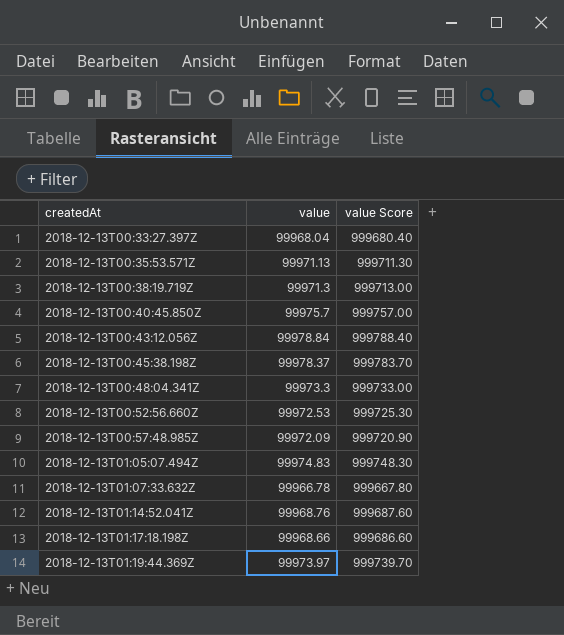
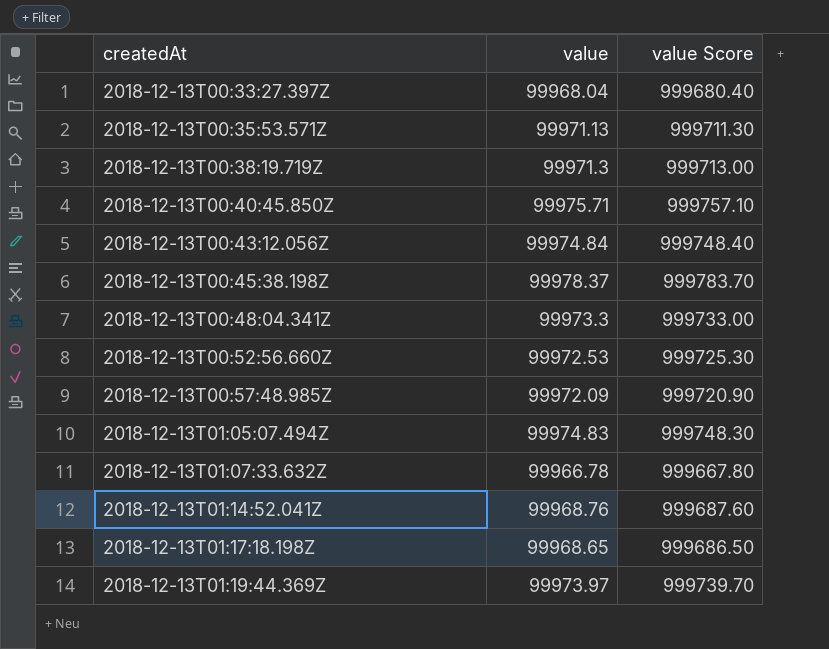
2018-12-13T00:40:45.850Z | value: 99975.7 -> 99975.71
2018-12-13T00:40:45.850Z | value Score: 999757.00 -> 999757.10
2018-12-13T00:43:12.056Z | value: 99978.84 -> 99974.84
2018-12-13T00:43:12.056Z | value Score: 999788.40 -> 999748.40
2018-12-13T01:17:18.198Z | value: 99968.66 -> 99968.65
2018-12-13T01:17:18.198Z | value Score: 999686.60 -> 999686.50

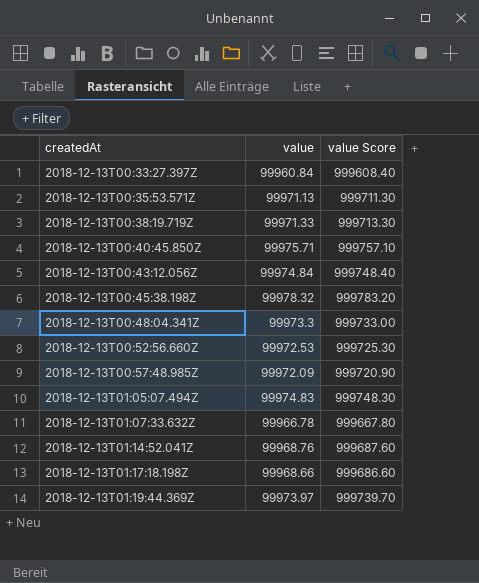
2018-12-13T00:33:27.397Z | value: 99968.04 -> 99960.84
2018-12-13T00:33:27.397Z | value Score: 999680.40 -> 999608.40
2018-12-13T00:38:19.719Z | value: 99971.3 -> 99971.33
2018-12-13T00:38:19.719Z | value Score: 999713.00 -> 999713.30
2018-12-13T00:45:38.198Z | value: 99978.37 -> 99978.32
2018-12-13T00:45:38.198Z | value Score: 999783.70 -> 999783.20
2018-12-13T01:17:18.198Z | value: 99968.65 -> 99968.66
2018-12-13T01:17:18.198Z | value Score: 999686.50 -> 999686.60

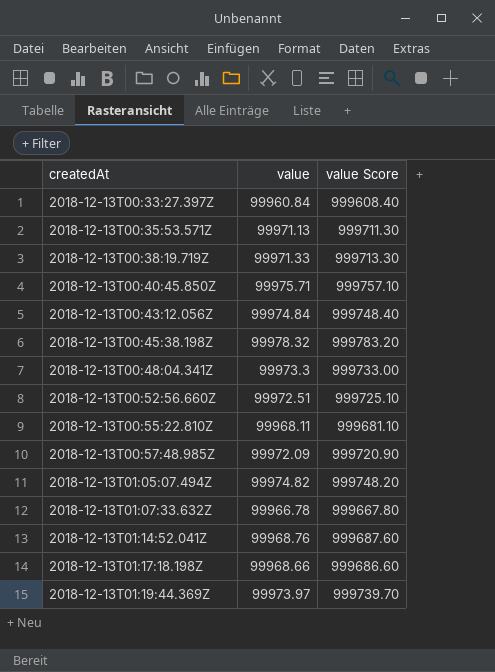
2018-12-13T00:52:56.660Z | value: 99972.53 -> 99972.51
2018-12-13T00:52:56.660Z | value Score: 999725.30 -> 999725.10
row 2018-12-13T00:55:22.810Z: none -> 99968.11 | 999681.10
2018-12-13T01:05:07.494Z | value: 99974.83 -> 99974.82
2018-12-13T01:05:07.494Z | value Score: 999748.30 -> 999748.20

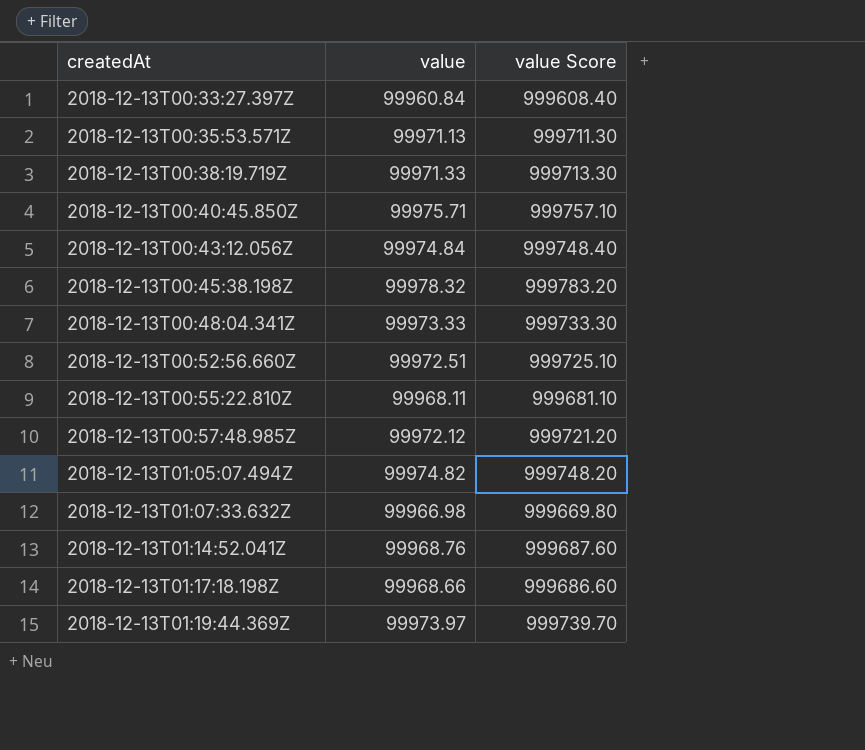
2018-12-13T00:48:04.341Z | value: 99973.3 -> 99973.33
2018-12-13T00:48:04.341Z | value Score: 999733.00 -> 999733.30
2018-12-13T00:57:48.985Z | value: 99972.09 -> 99972.12
2018-12-13T00:57:48.985Z | value Score: 999720.90 -> 999721.20
2018-12-13T01:07:33.632Z | value: 99966.78 -> 99966.98
2018-12-13T01:07:33.632Z | value Score: 999667.80 -> 999669.80

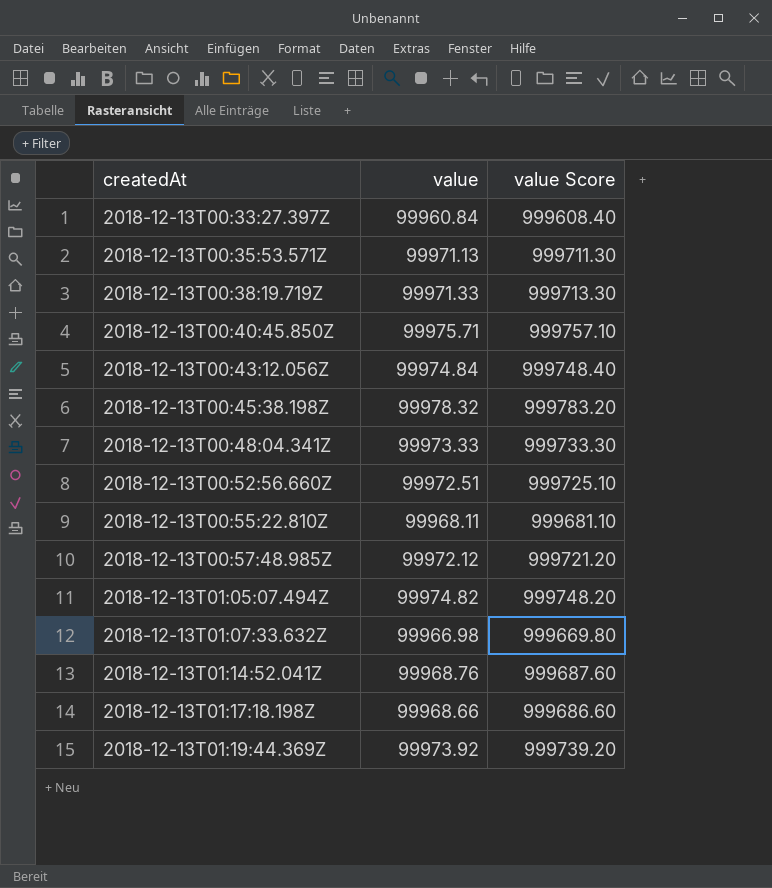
2018-12-13T01:19:44.369Z | value: 99973.97 -> 99973.92
2018-12-13T01:19:44.369Z | value Score: 999739.70 -> 999739.20

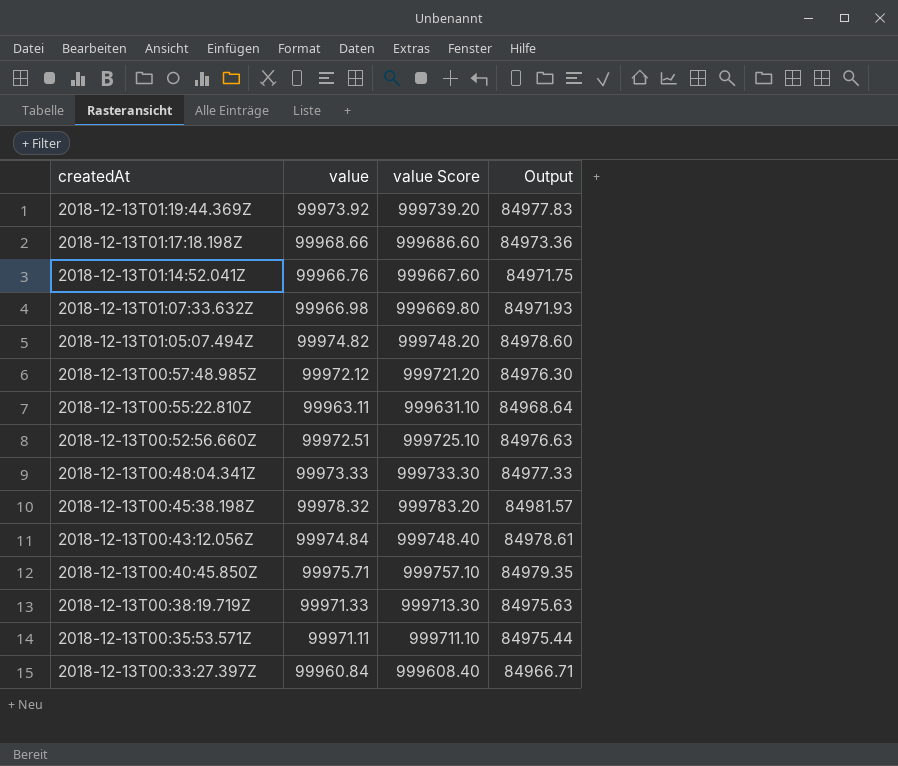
row order: createdAt ascending -> createdAt descending
column Output | formula: none -> [value] * 0.85
2018-12-13T01:14:52.041Z | value: 99968.76 -> 99966.76
2018-12-13T01:14:52.041Z | value Score: 999687.60 -> 999667.60
2018-12-13T00:55:22.810Z | value: 99968.11 -> 99963.11
2018-12-13T00:55:22.810Z | value Score: 999681.10 -> 999631.10
2018-12-13T00:35:53.571Z | value: 99971.13 -> 99971.11
2018-12-13T00:35:53.571Z | value Score: 999711.30 -> 999711.10

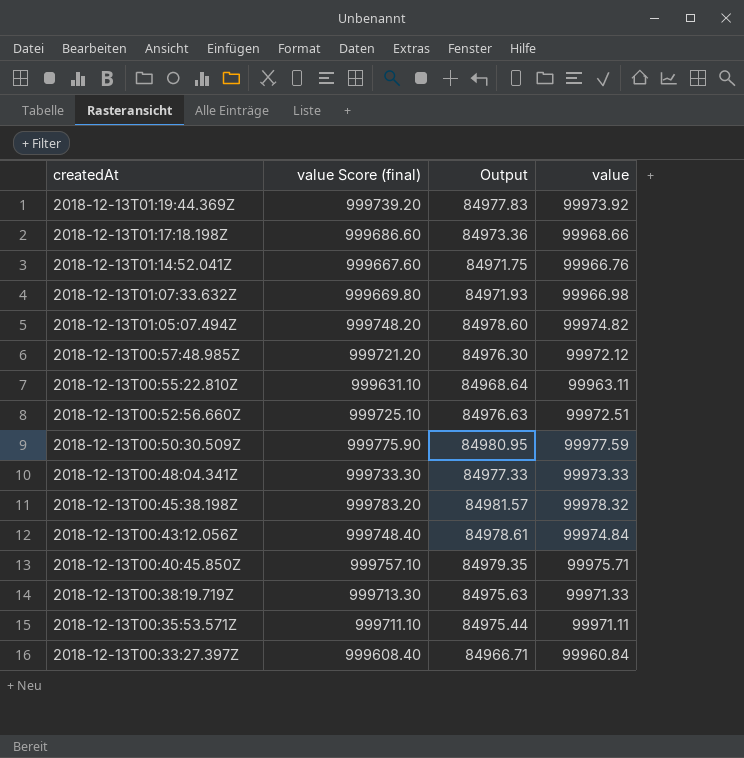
column name: value Score -> value Score (final)
column value | position: 2 -> 4
row 2018-12-13T00:50:30.509Z: none -> 999775.90 | 84980.95 | 99977.59

